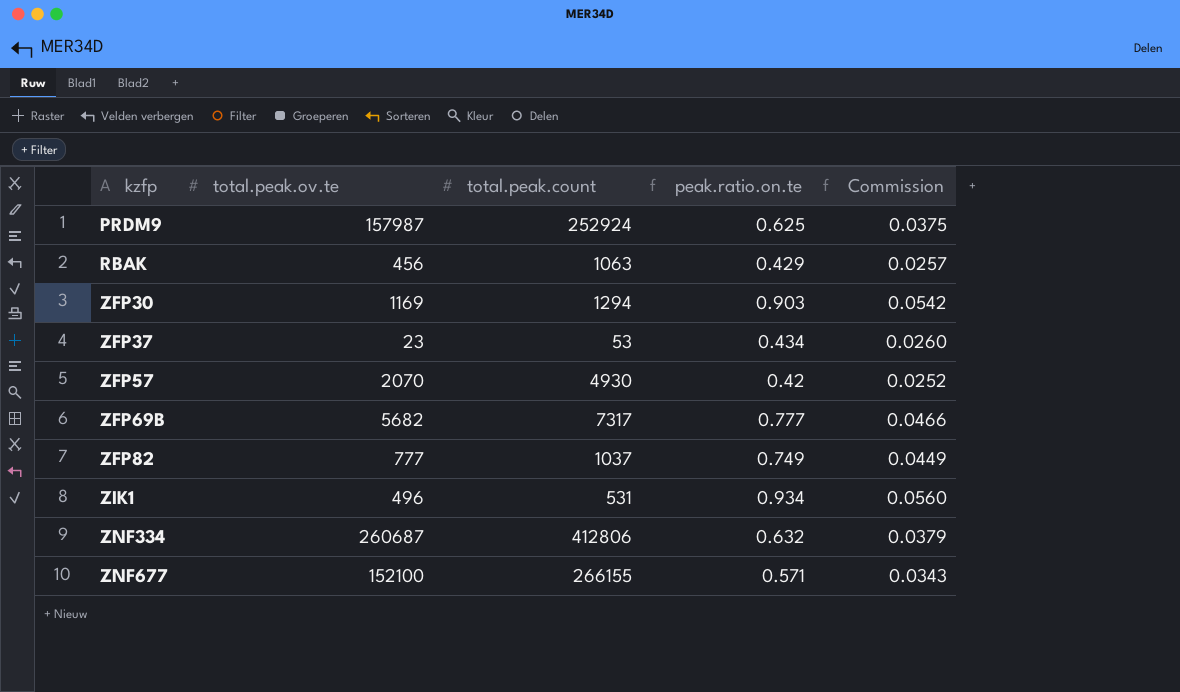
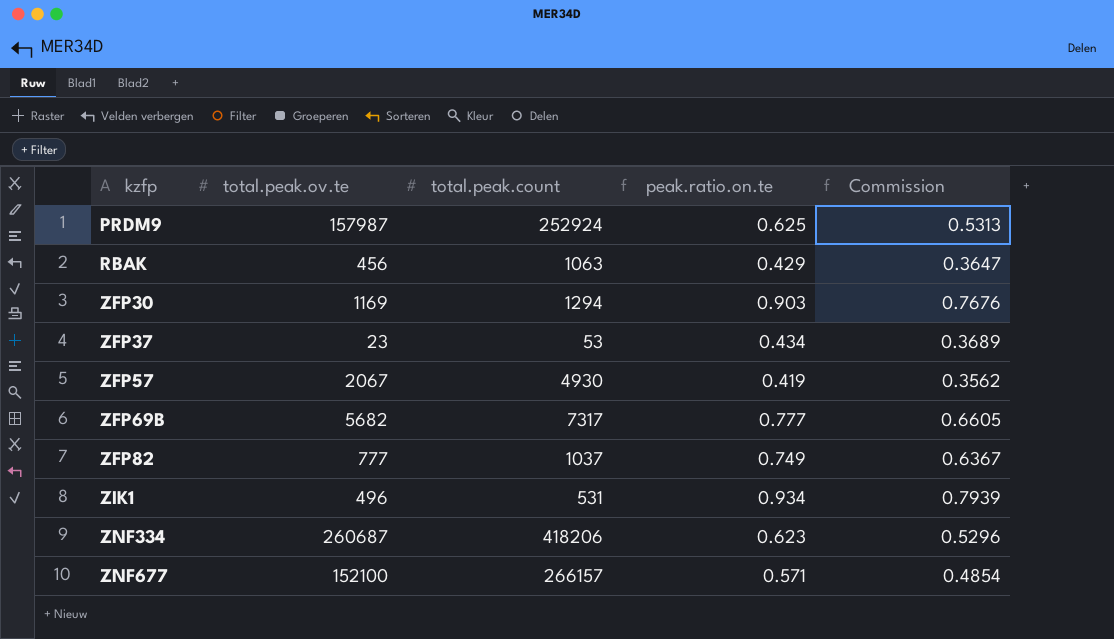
column Commission | formula: [peak.ratio.on.te] * 0.06 -> [peak.ratio.on.te] * 0.85
ZFP57 | total.peak.ov.te: 2070 -> 2067
ZFP57 | peak.ratio.on.te: 0.42 -> 0.419
ZNF334 | total.peak.count: 412806 -> 418206
ZNF334 | peak.ratio.on.te: 0.632 -> 0.623
ZNF677 | total.peak.count: 266155 -> 266157

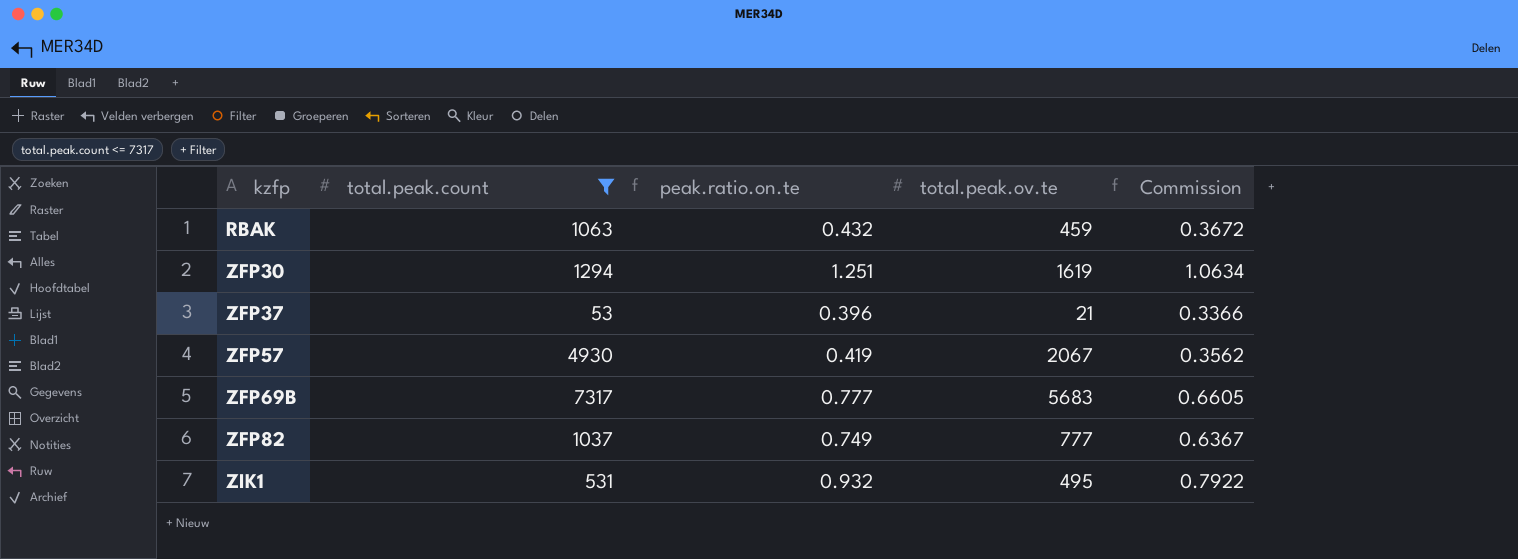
filter: none -> total.peak.count <= 7317
column total.peak.ov.te | position: 2 -> 4
RBAK | peak.ratio.on.te: 0.429 -> 0.432
RBAK | total.peak.ov.te: 456 -> 459
RBAK | Commission: 0.3647 -> 0.3672
ZFP30 | peak.ratio.on.te: 0.903 -> 1.251
ZFP30 | total.peak.ov.te: 1169 -> 1619
ZFP30 | Commission: 0.7676 -> 1.0634
ZFP37 | peak.ratio.on.te: 0.434 -> 0.396
ZFP37 | total.peak.ov.te: 23 -> 21
ZFP37 | Commission: 0.3689 -> 0.3366
ZFP69B | total.peak.ov.te: 5682 -> 5683
ZIK1 | peak.ratio.on.te: 0.934 -> 0.932
ZIK1 | total.peak.ov.te: 496 -> 495
ZIK1 | Commission: 0.7939 -> 0.7922

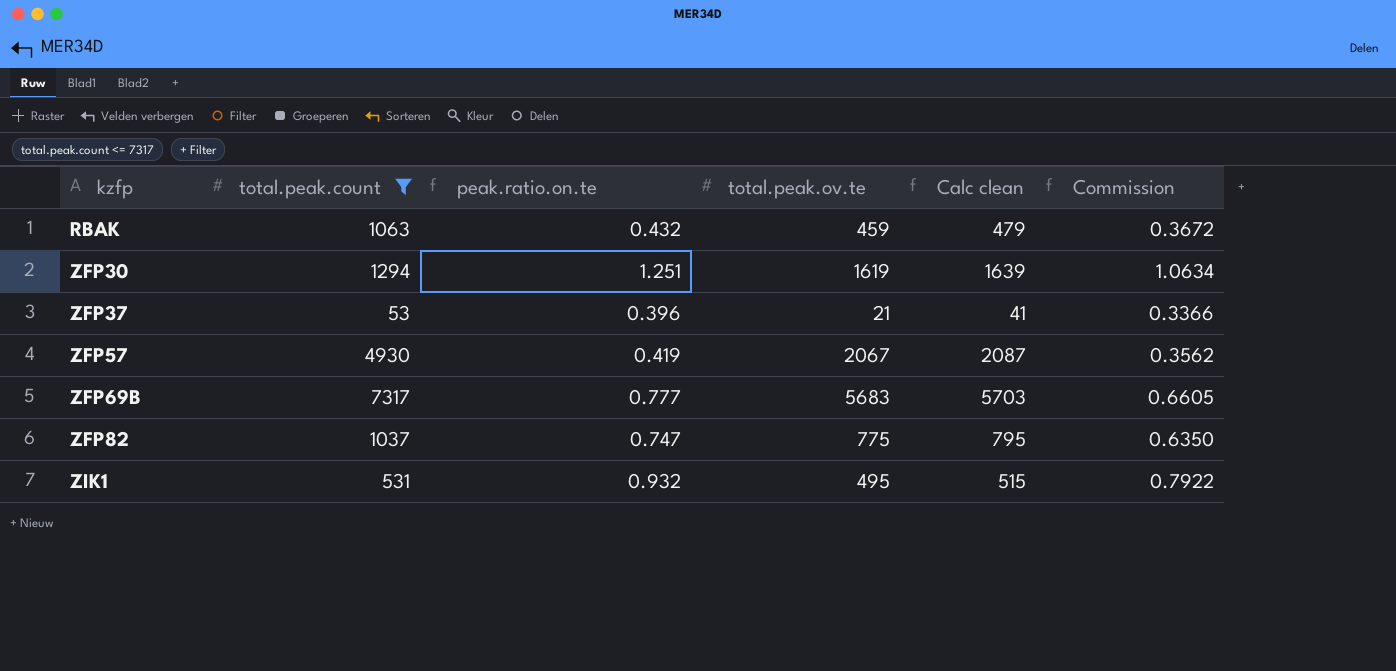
column Calc clean | formula: none -> [total.peak.ov.te] + 20
ZFP82 | peak.ratio.on.te: 0.749 -> 0.747
ZFP82 | total.peak.ov.te: 777 -> 775
ZFP82 | Commission: 0.6367 -> 0.6350

